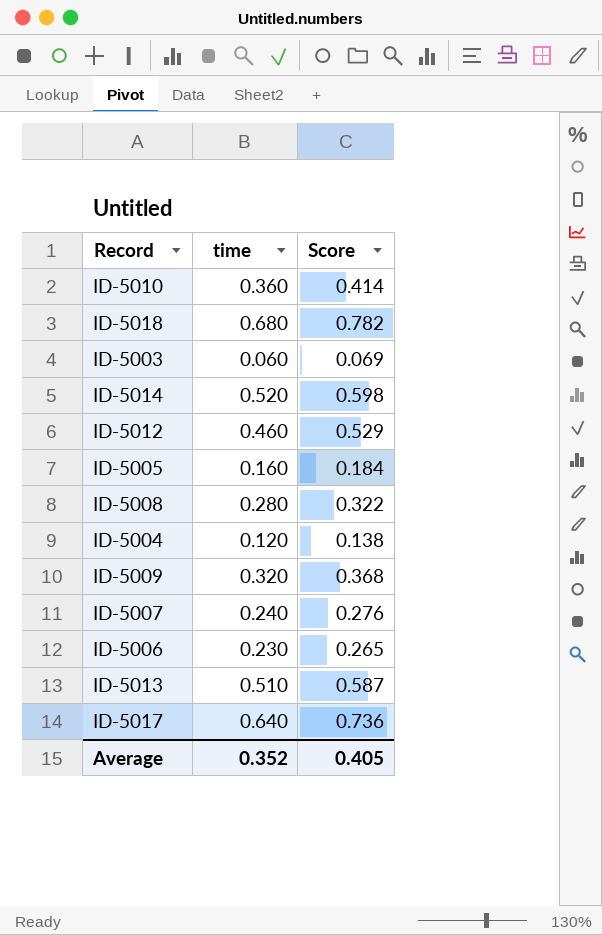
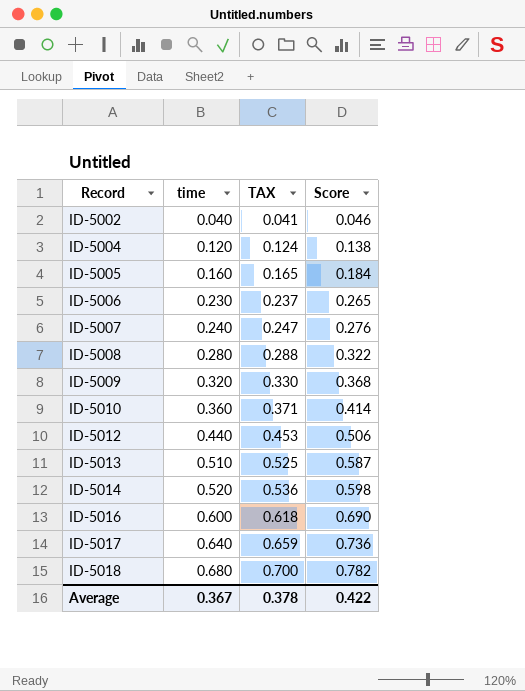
row order: none -> Record ascending
column TAX | formula: none -> [time] * 1.03
row ID-5003: 0.060 | 0.069 -> none
row ID-5002: none -> 0.040 | 0.041 | 0.046
ID-5012 | time: 0.460 -> 0.440
ID-5012 | Score: 0.529 -> 0.506
row ID-5016: none -> 0.600 | 0.618 | 0.690
Average | time: 0.352 -> 0.367
Average | Score: 0.405 -> 0.422

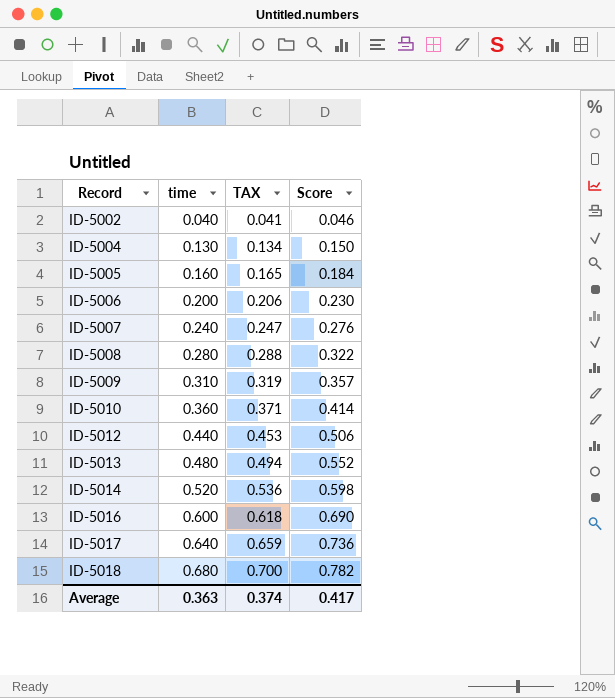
ID-5004 | time: 0.120 -> 0.130
ID-5004 | TAX: 0.124 -> 0.134
ID-5004 | Score: 0.138 -> 0.150
ID-5006 | time: 0.230 -> 0.200
ID-5006 | TAX: 0.237 -> 0.206
ID-5006 | Score: 0.265 -> 0.230
ID-5009 | time: 0.320 -> 0.310
ID-5009 | TAX: 0.330 -> 0.319
ID-5009 | Score: 0.368 -> 0.357
ID-5013 | time: 0.510 -> 0.480
ID-5013 | TAX: 0.525 -> 0.494
ID-5013 | Score: 0.587 -> 0.552
Average | time: 0.367 -> 0.363
Average | TAX: 0.378 -> 0.374
Average | Score: 0.422 -> 0.417

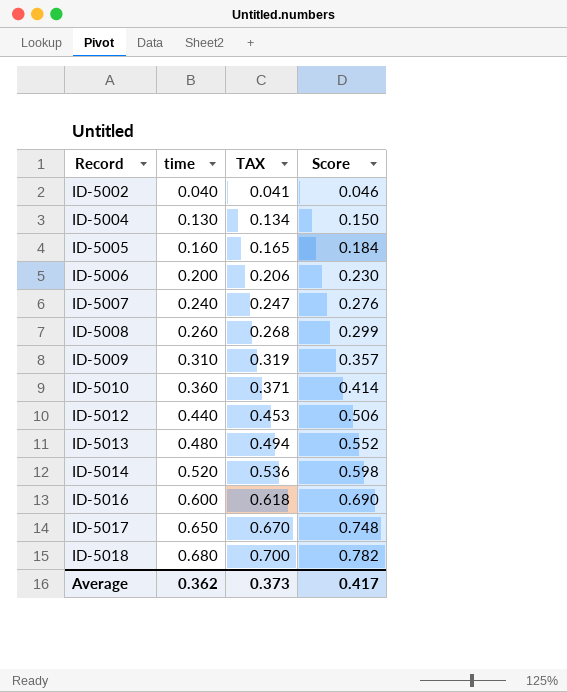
ID-5008 | time: 0.280 -> 0.260
ID-5008 | TAX: 0.288 -> 0.268
ID-5008 | Score: 0.322 -> 0.299
ID-5017 | time: 0.640 -> 0.650
ID-5017 | TAX: 0.659 -> 0.670
ID-5017 | Score: 0.736 -> 0.748
Average | time: 0.363 -> 0.362
Average | TAX: 0.374 -> 0.373

